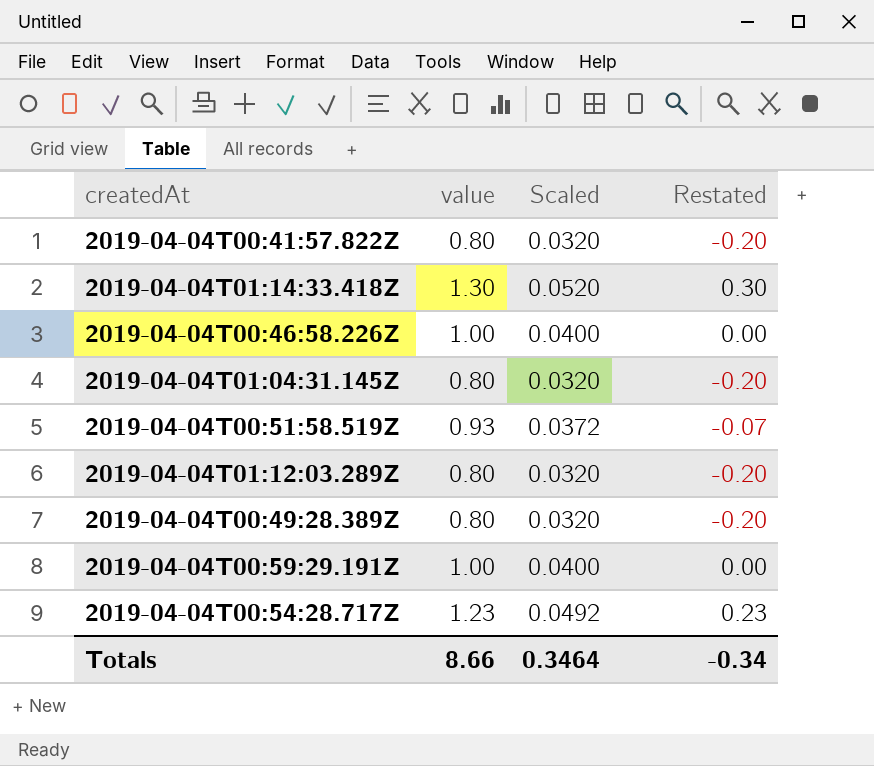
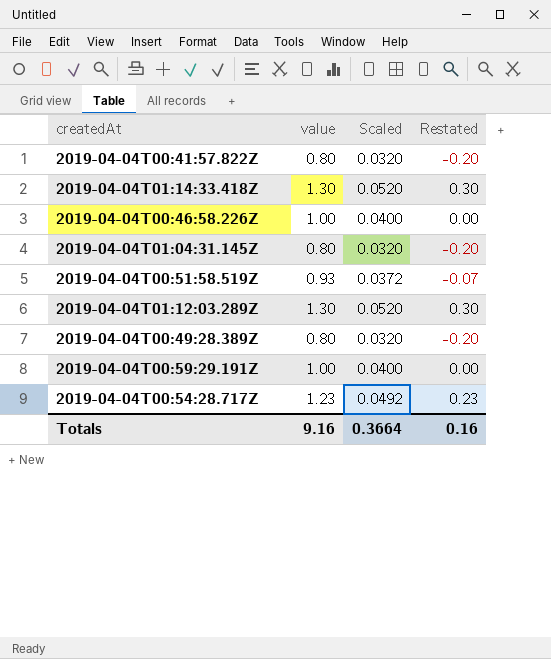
2019-04-04T01:12:03.289Z | value: 0.80 -> 1.30
2019-04-04T01:12:03.289Z | Scaled: 0.0320 -> 0.0520
2019-04-04T01:12:03.289Z | Restated: -0.20 -> 0.30
Totals | value: 8.66 -> 9.16
Totals | Scaled: 0.3464 -> 0.3664
Totals | Restated: -0.34 -> 0.16

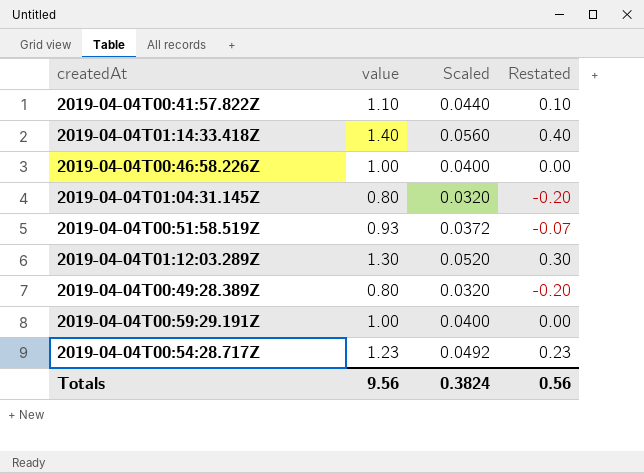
2019-04-04T00:41:57.822Z | value: 0.80 -> 1.10
2019-04-04T00:41:57.822Z | Scaled: 0.0320 -> 0.0440
2019-04-04T00:41:57.822Z | Restated: -0.20 -> 0.10
2019-04-04T01:14:33.418Z | value: 1.30 -> 1.40
2019-04-04T01:14:33.418Z | Scaled: 0.0520 -> 0.0560
2019-04-04T01:14:33.418Z | Restated: 0.30 -> 0.40
Totals | value: 9.16 -> 9.56
Totals | Scaled: 0.3664 -> 0.3824
Totals | Restated: 0.16 -> 0.56

